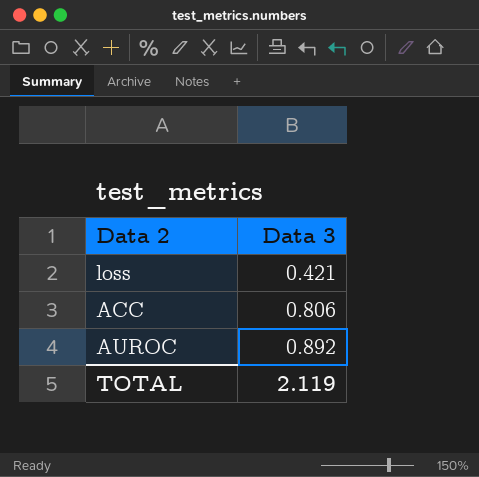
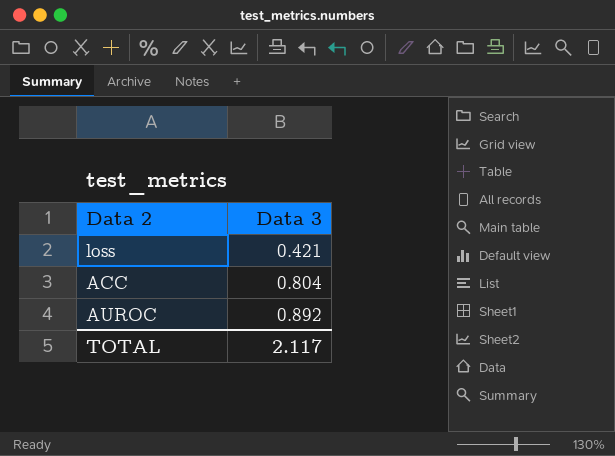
ACC | Data 3: 0.806 -> 0.804
TOTAL | Data 3: 2.119 -> 2.117

